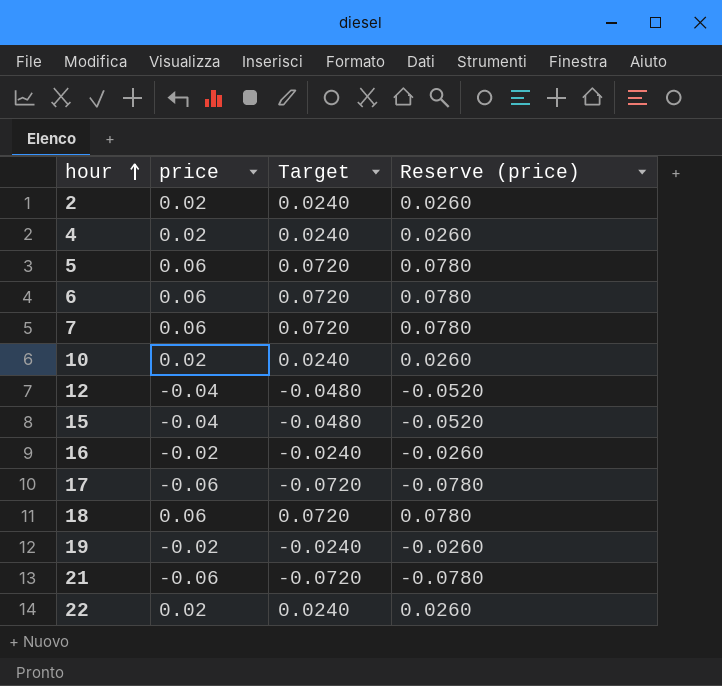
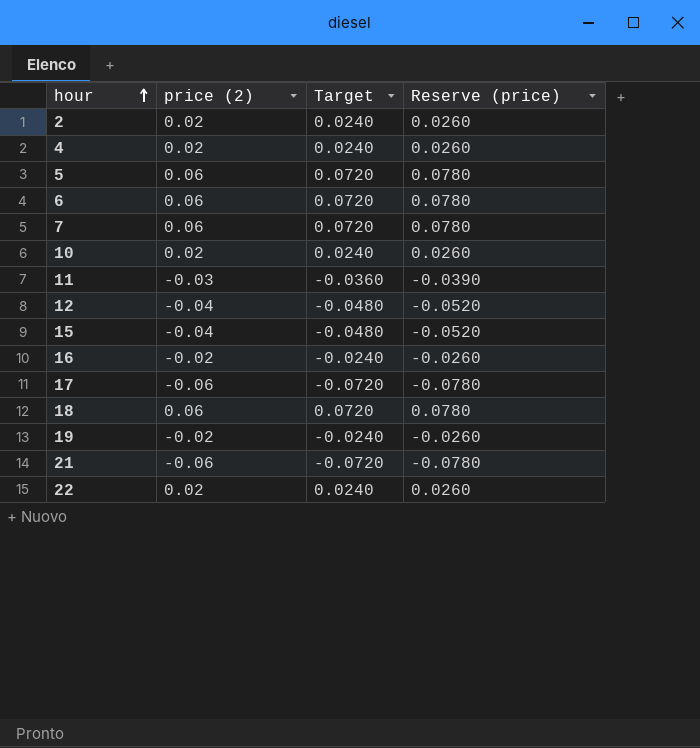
column name: price -> price (2)
row 11: none -> -0.03 | -0.0360 | -0.0390

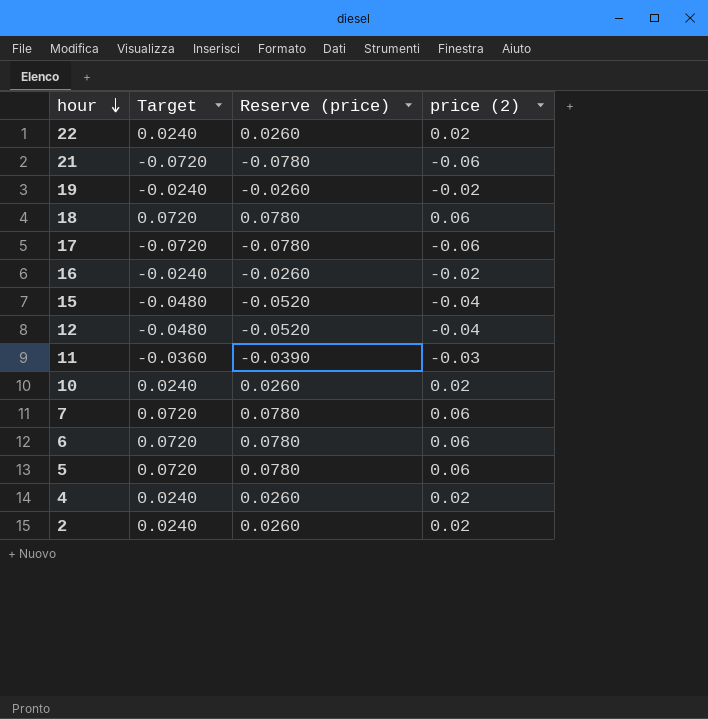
row order: hour ascending -> hour descending
column price (2) | position: 2 -> 4

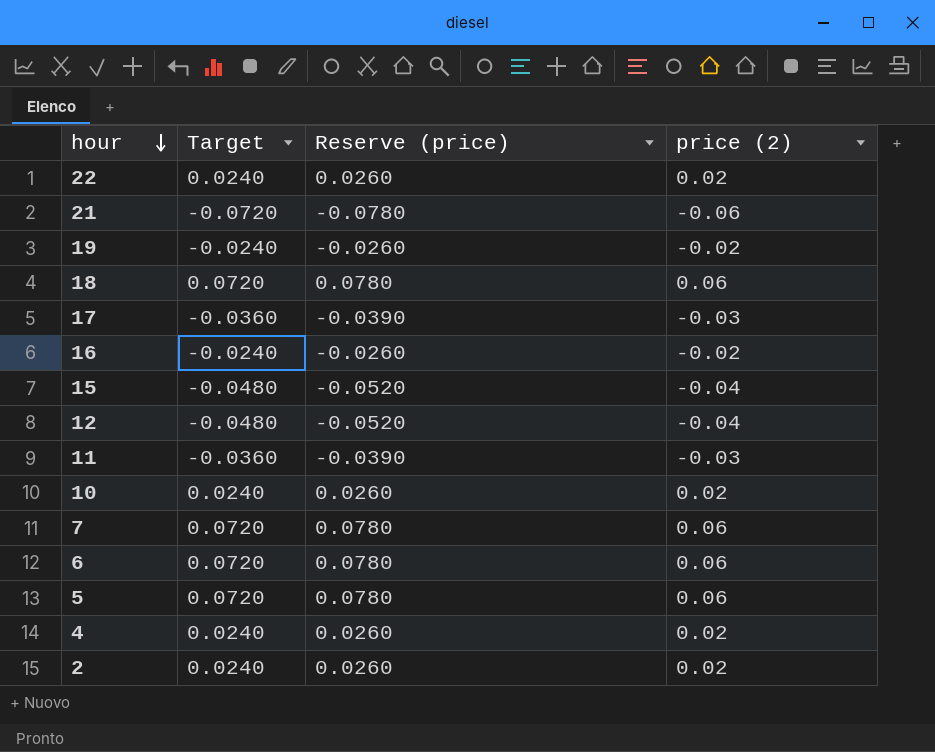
17 | Target: -0.0720 -> -0.0360
17 | Reserve (price): -0.0780 -> -0.0390
17 | price (2): -0.06 -> -0.03

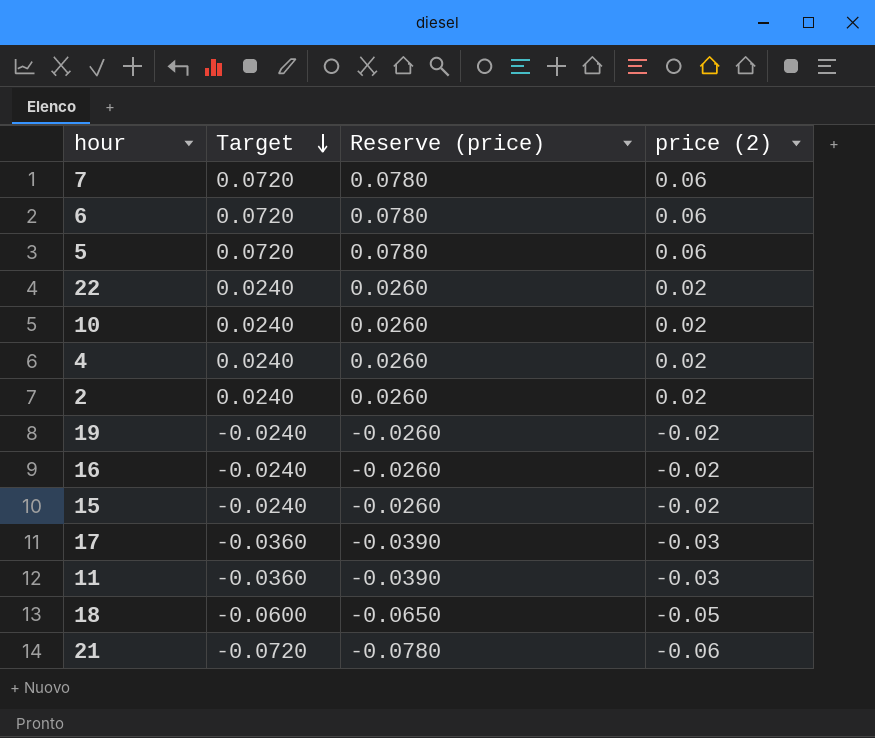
row order: hour descending -> Target descending
row 12: -0.0480 | -0.0520 | -0.04 -> none
15 | Target: -0.0480 -> -0.0240
15 | Reserve (price): -0.0520 -> -0.0260
15 | price (2): -0.04 -> -0.02
18 | Target: 0.0720 -> -0.0600
18 | Reserve (price): 0.0780 -> -0.0650
18 | price (2): 0.06 -> -0.05

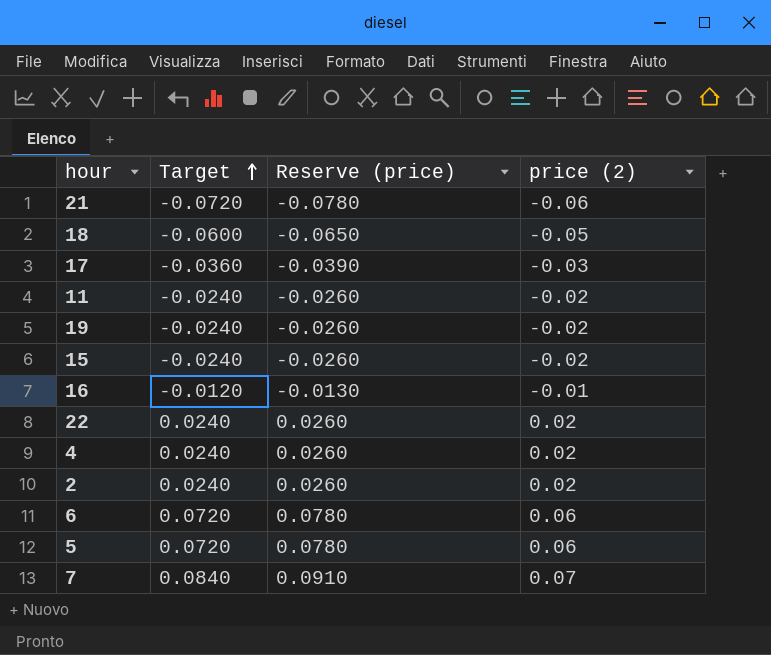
row order: Target descending -> Target ascending
row 10: 0.0240 | 0.0260 | 0.02 -> none
11 | Target: -0.0360 -> -0.0240
11 | Reserve (price): -0.0390 -> -0.0260
11 | price (2): -0.03 -> -0.02
16 | Target: -0.0240 -> -0.0120
16 | Reserve (price): -0.0260 -> -0.0130
16 | price (2): -0.02 -> -0.01
7 | Target: 0.0720 -> 0.0840
7 | Reserve (price): 0.0780 -> 0.0910
7 | price (2): 0.06 -> 0.07

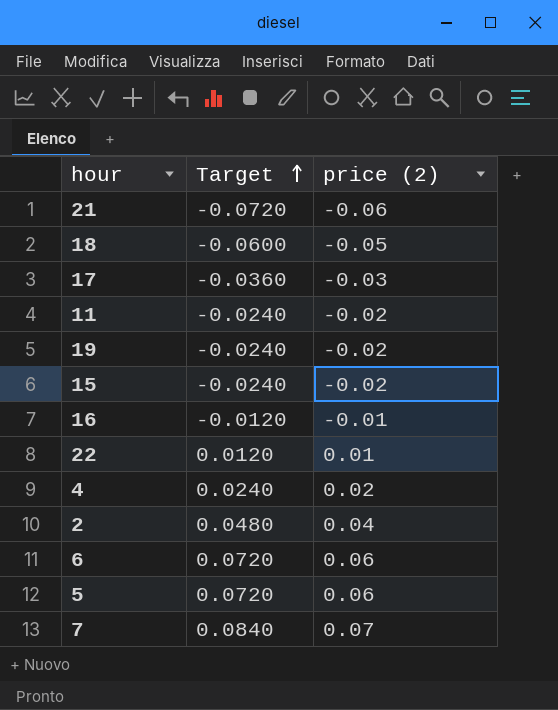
column Reserve (price) | formula: [price (2)] * 1.3 -> none
22 | Target: 0.0240 -> 0.0120
22 | price (2): 0.02 -> 0.01
2 | Target: 0.0240 -> 0.0480
2 | price (2): 0.02 -> 0.04

